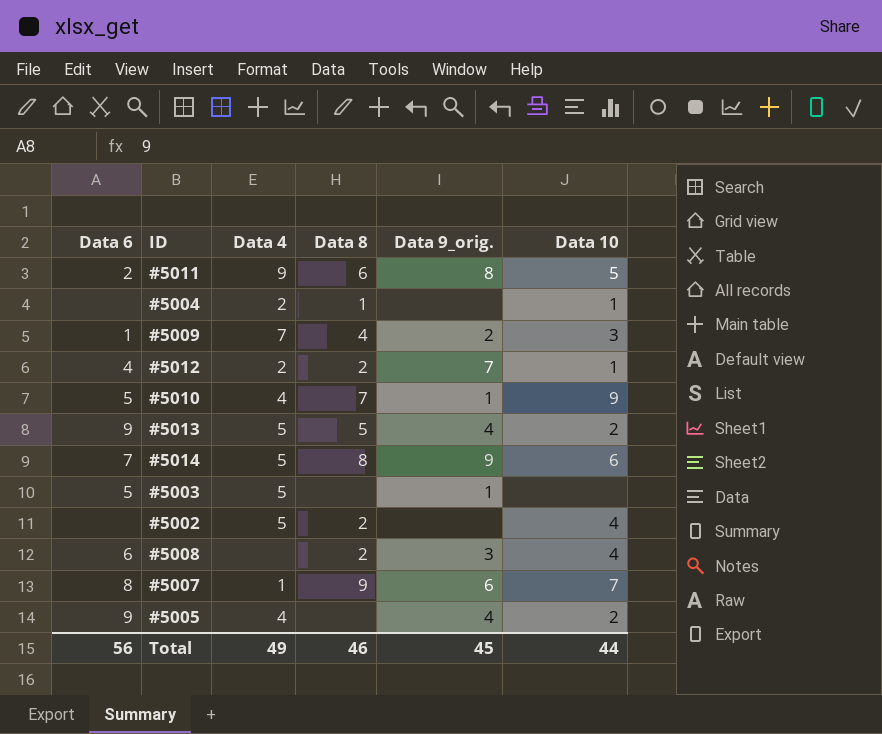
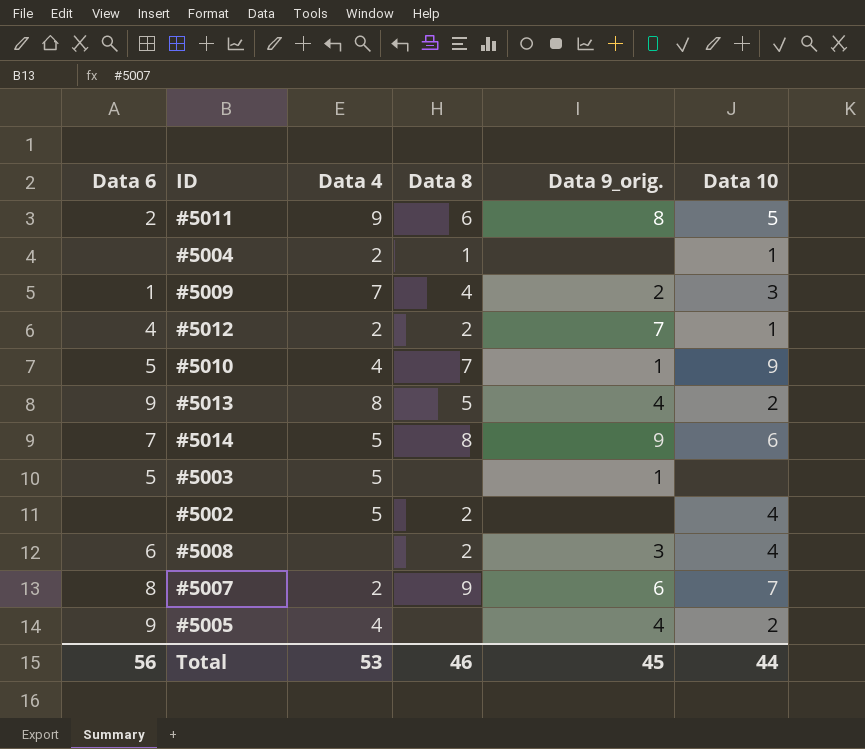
#5013 | Data 4: 5 -> 8
#5007 | Data 4: 1 -> 2
Total | Data 4: 49 -> 53

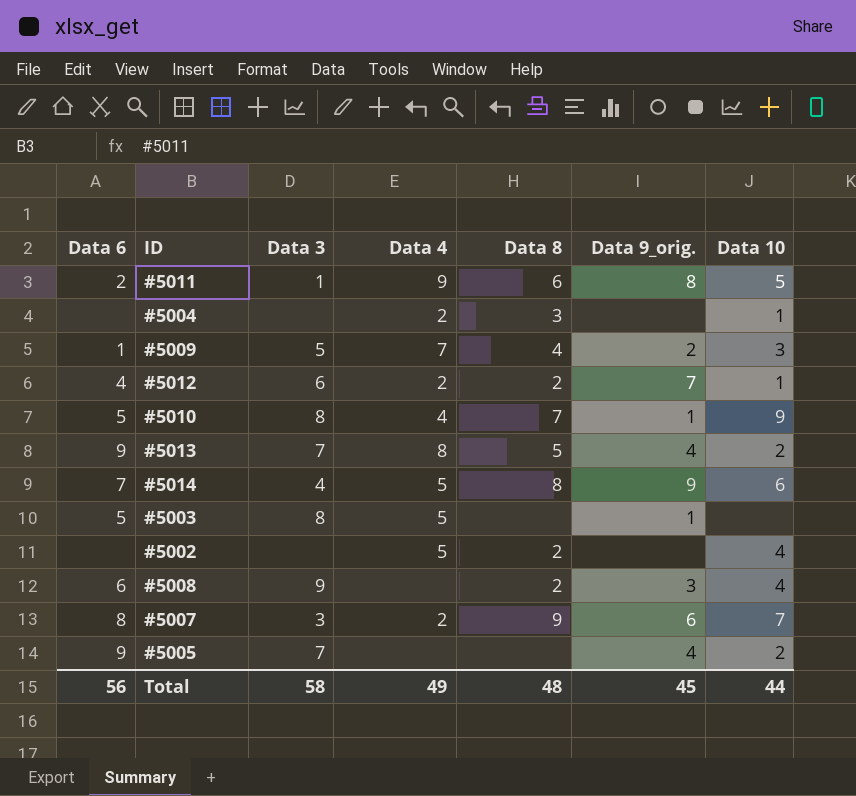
column Data 3 | position: none -> 3
#5004 | Data 8: 1 -> 3
#5005 | Data 4: 4 -> none
Total | Data 4: 53 -> 49
Total | Data 8: 46 -> 48

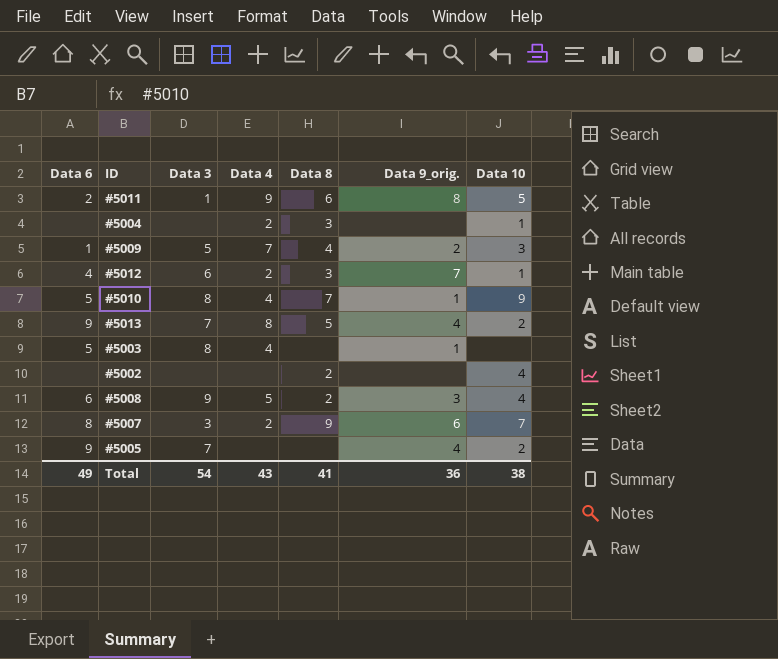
row #5014: 7 | 4 | 5 | 8 | 9 | 6 -> none
#5012 | Data 8: 2 -> 3
#5003 | Data 4: 5 -> 4
#5002 | Data 4: 5 -> none
#5008 | Data 4: none -> 5
Total | Data 6: 56 -> 49
Total | Data 3: 58 -> 54
Total | Data 4: 49 -> 43
Total | Data 8: 48 -> 41
Total | Data 9_orig.: 45 -> 36
Total | Data 10: 44 -> 38

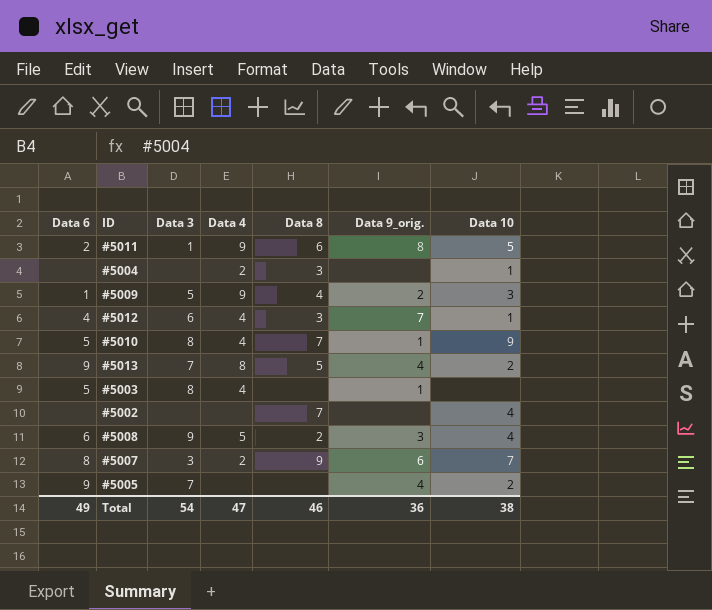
#5009 | Data 4: 7 -> 9
#5012 | Data 4: 2 -> 4
#5002 | Data 8: 2 -> 7
Total | Data 4: 43 -> 47
Total | Data 8: 41 -> 46

